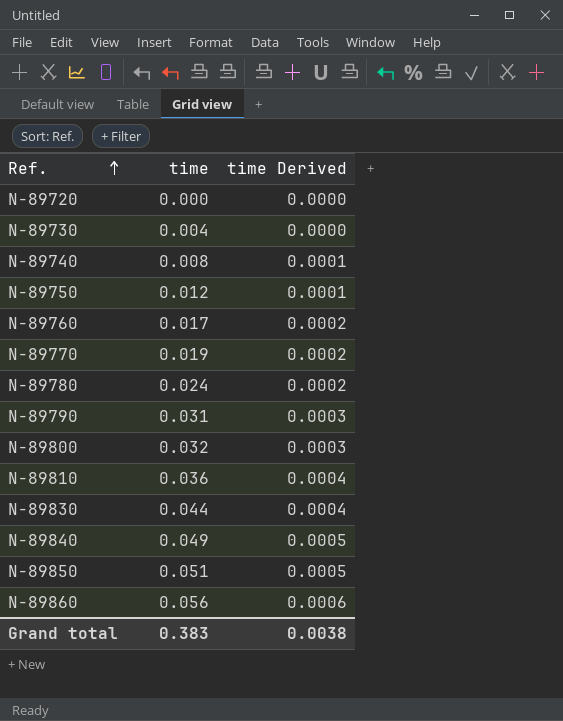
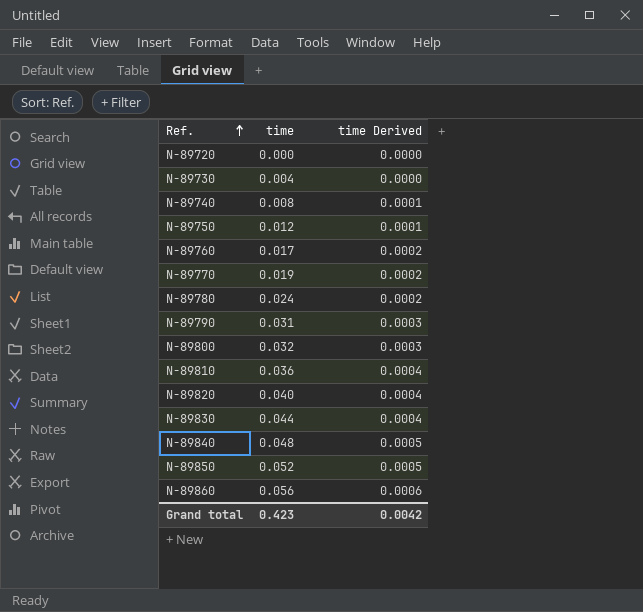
row N-89820: none -> 0.040 | 0.0004
N-89840 | time: 0.049 -> 0.048
N-89850 | time: 0.051 -> 0.052
Grand total | time: 0.383 -> 0.423
Grand total | time Derived: 0.0038 -> 0.0042

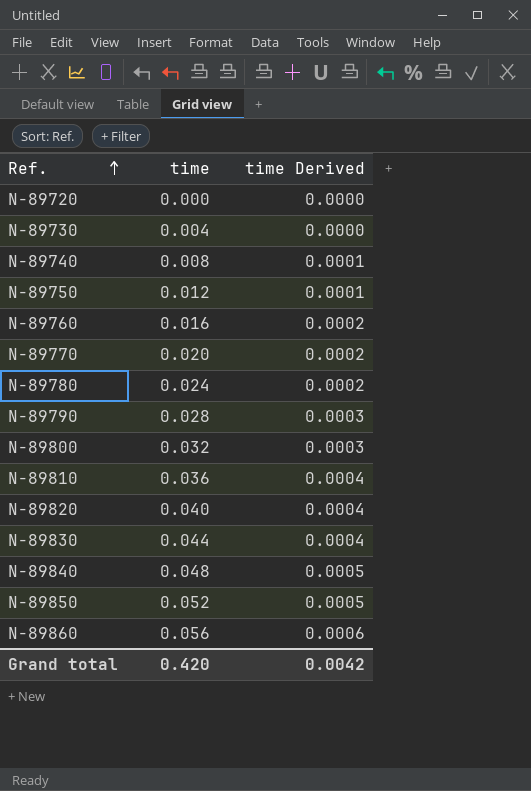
N-89760 | time: 0.017 -> 0.016
N-89770 | time: 0.019 -> 0.020
N-89790 | time: 0.031 -> 0.028
Grand total | time: 0.423 -> 0.420

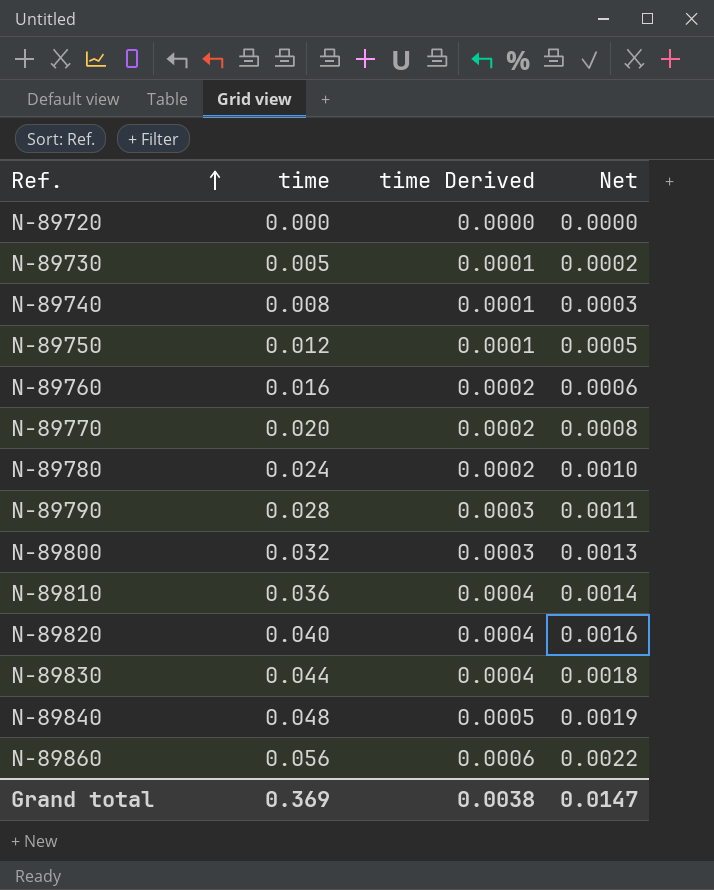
column Net | formula: none -> [time] * 0.04
row N-89850: 0.052 | 0.0005 -> none
N-89730 | time: 0.004 -> 0.005
N-89730 | time Derived: 0.0000 -> 0.0001
Grand total | time: 0.420 -> 0.369
Grand total | time Derived: 0.0042 -> 0.0038

